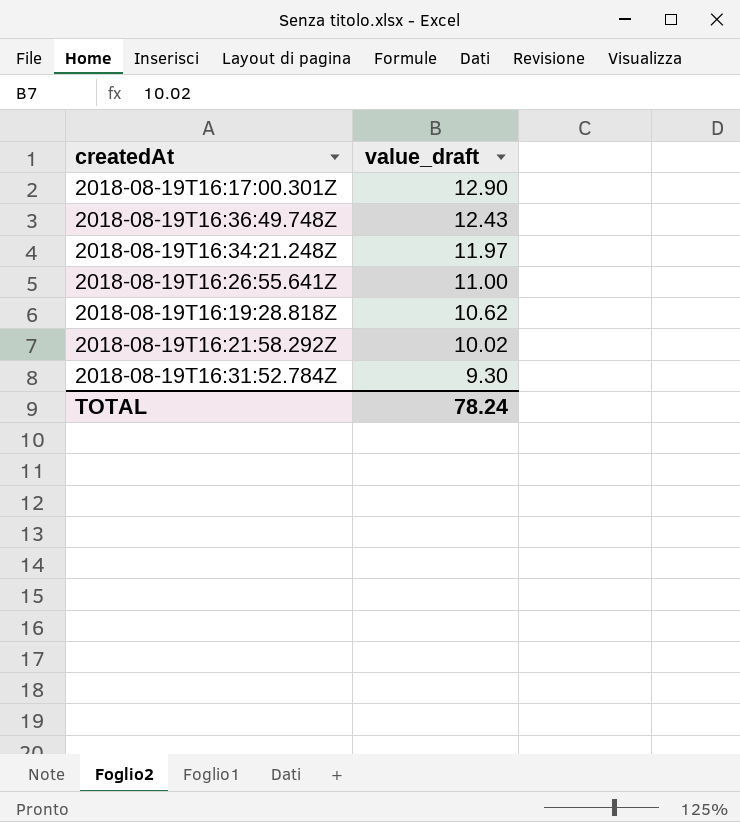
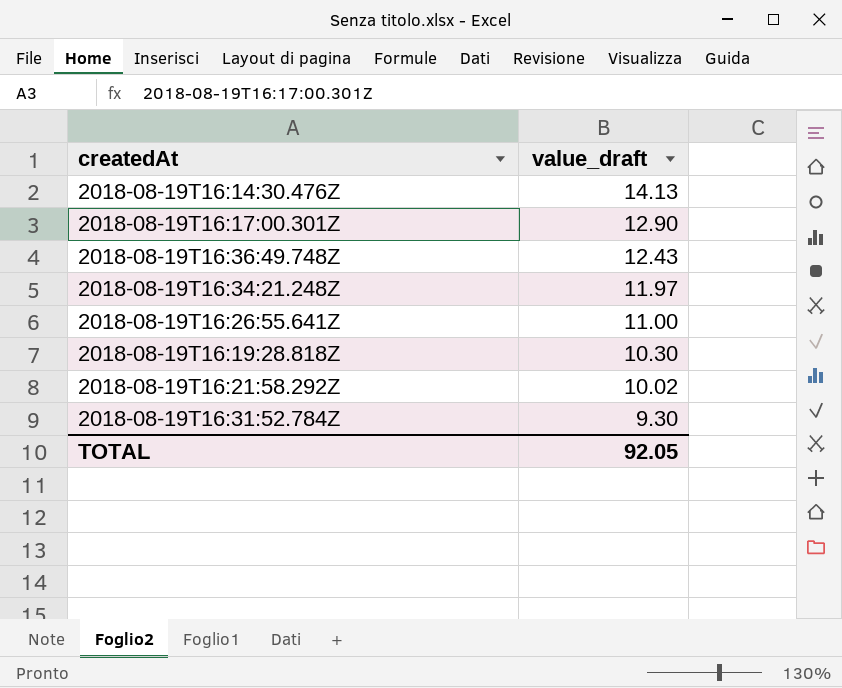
row 2018-08-19T16:14:30.476Z: none -> 14.13
2018-08-19T16:19:28.818Z | value_draft: 10.62 -> 10.30
TOTAL | value_draft: 78.24 -> 92.05

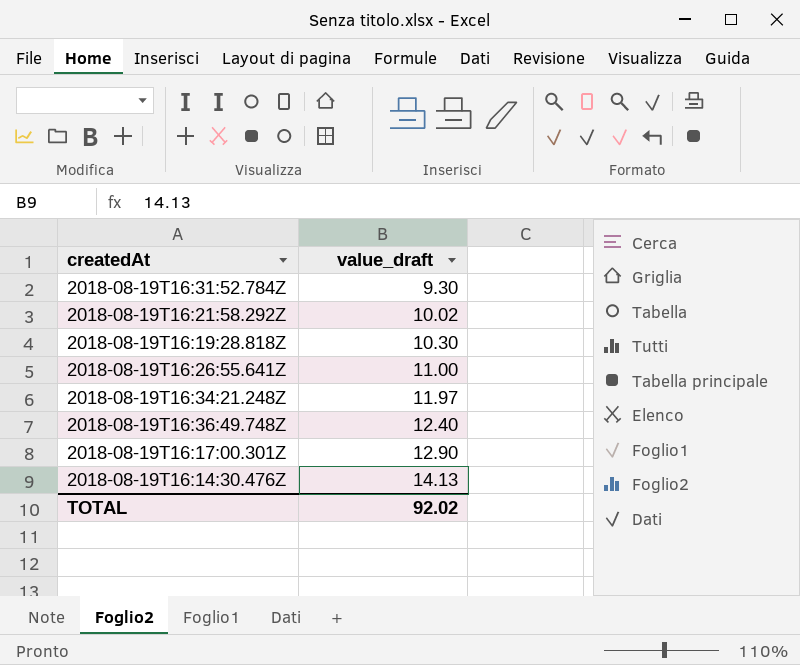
row order: value_draft descending -> value_draft ascending
2018-08-19T16:36:49.748Z | value_draft: 12.43 -> 12.40
TOTAL | value_draft: 92.05 -> 92.02

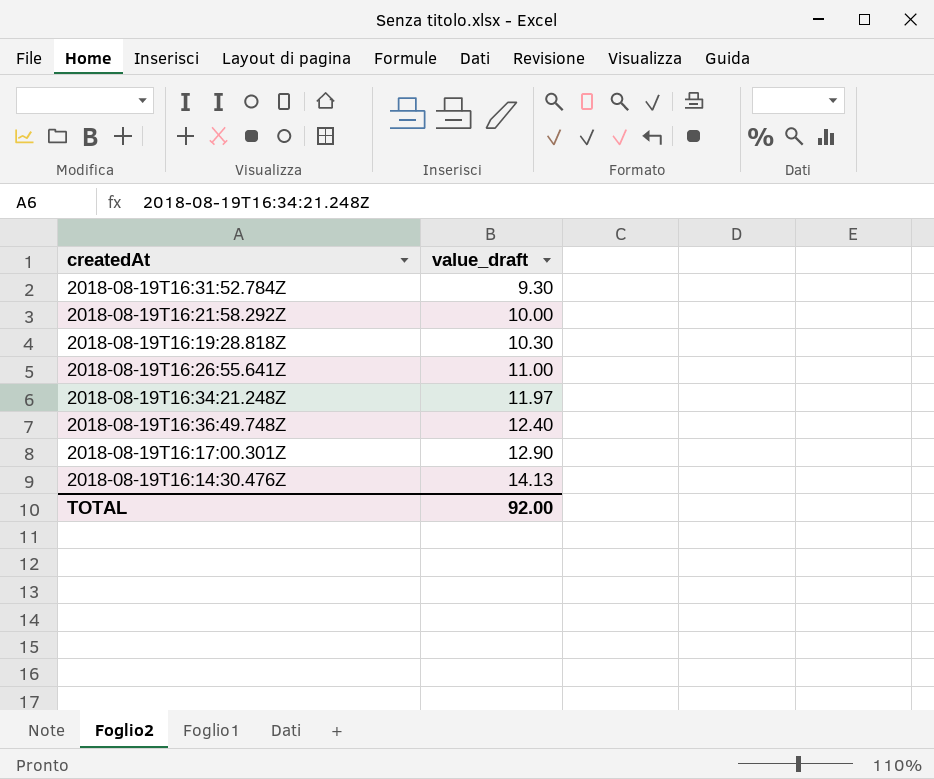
2018-08-19T16:21:58.292Z | value_draft: 10.02 -> 10.00
TOTAL | value_draft: 92.02 -> 92.00

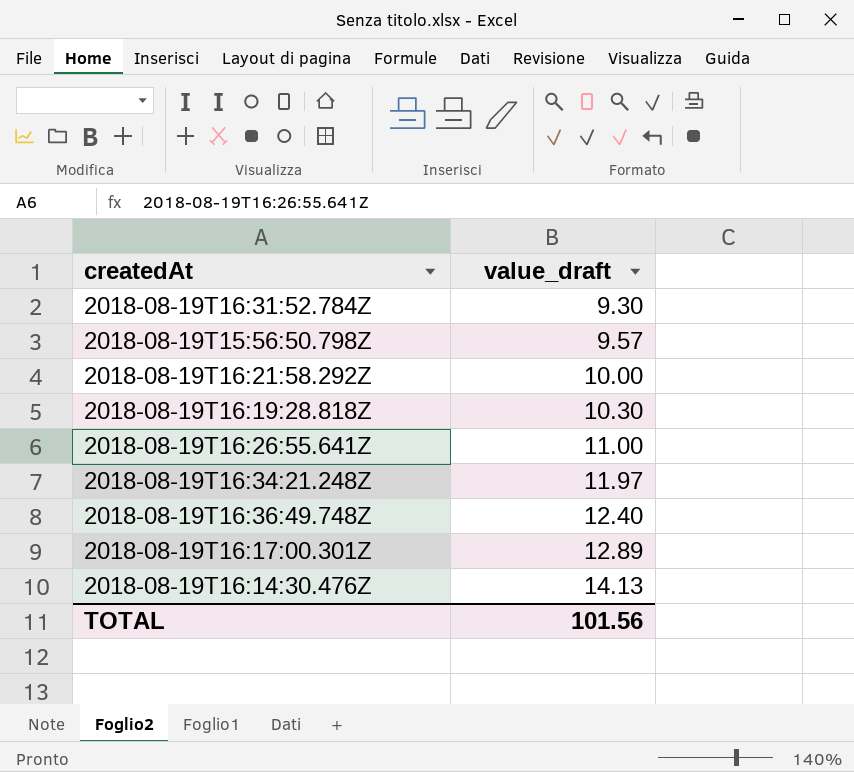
row 2018-08-19T15:56:50.798Z: none -> 9.57
2018-08-19T16:17:00.301Z | value_draft: 12.90 -> 12.89
TOTAL | value_draft: 92.00 -> 101.56

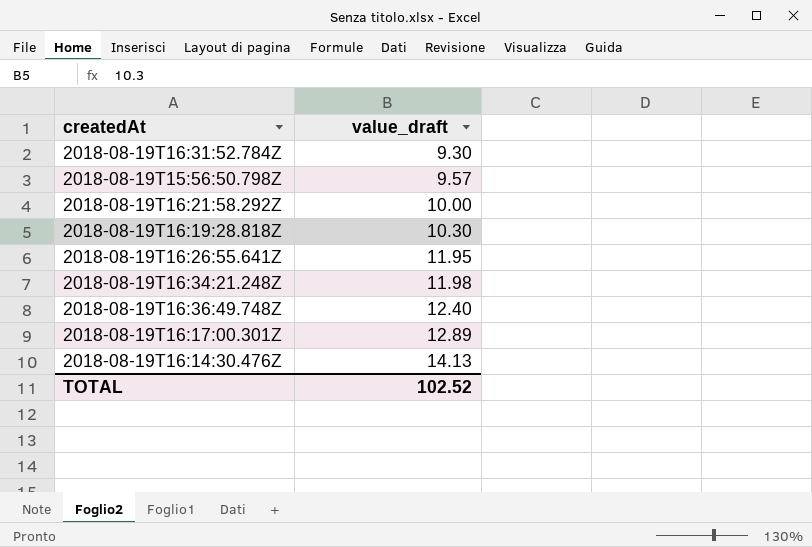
2018-08-19T16:26:55.641Z | value_draft: 11.00 -> 11.95
2018-08-19T16:34:21.248Z | value_draft: 11.97 -> 11.98
TOTAL | value_draft: 101.56 -> 102.52

